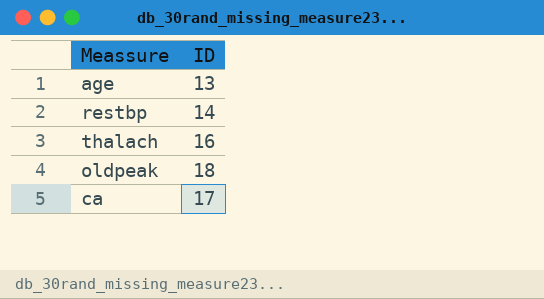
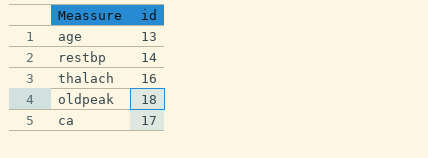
column name: ID -> id

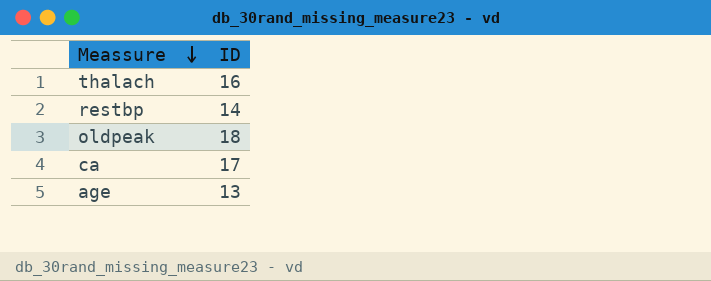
row order: none -> Meassure descending
column name: id -> ID

